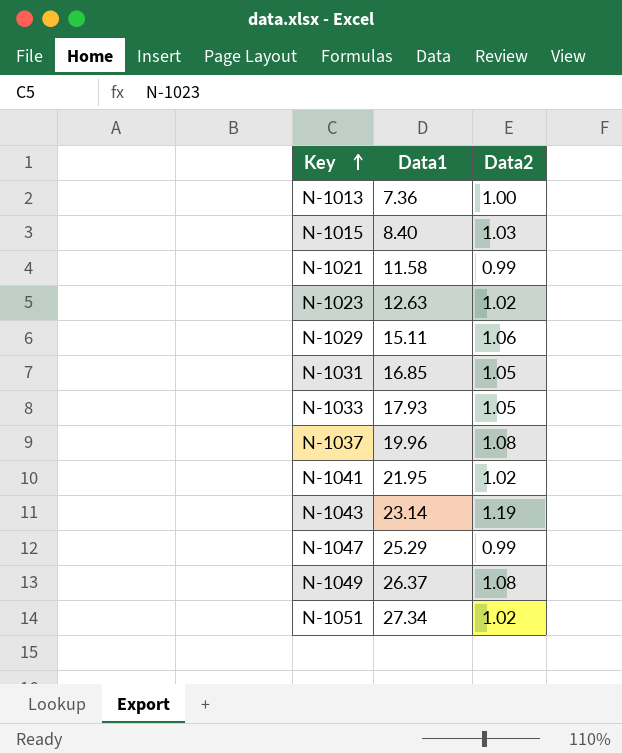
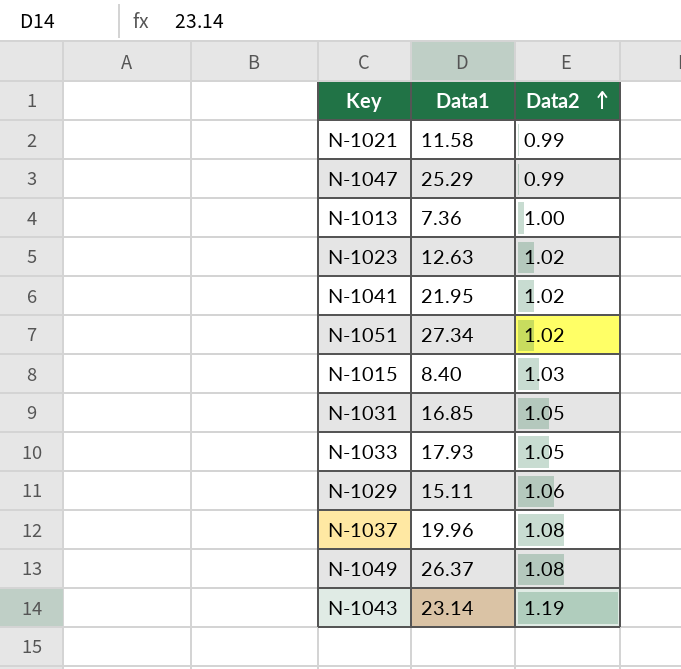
row order: Key ascending -> Data2 ascending

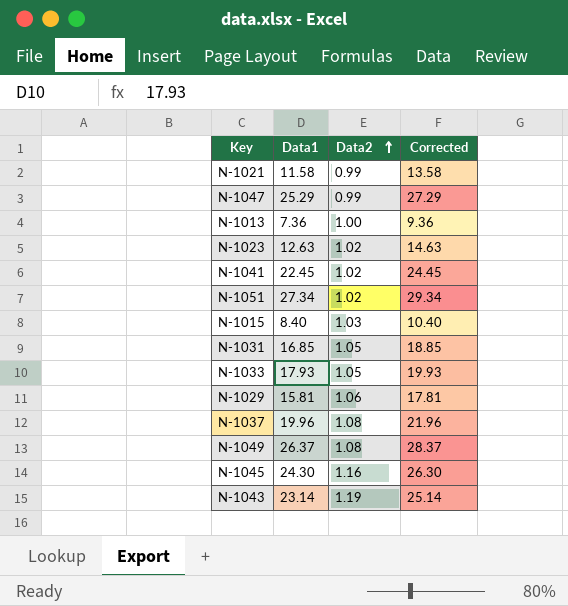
column Corrected | formula: none -> [Data1] + 2
N-1041 | Data1: 21.95 -> 22.45
N-1029 | Data1: 15.11 -> 15.81
row N-1045: none -> 24.30 | 1.16 | 26.30

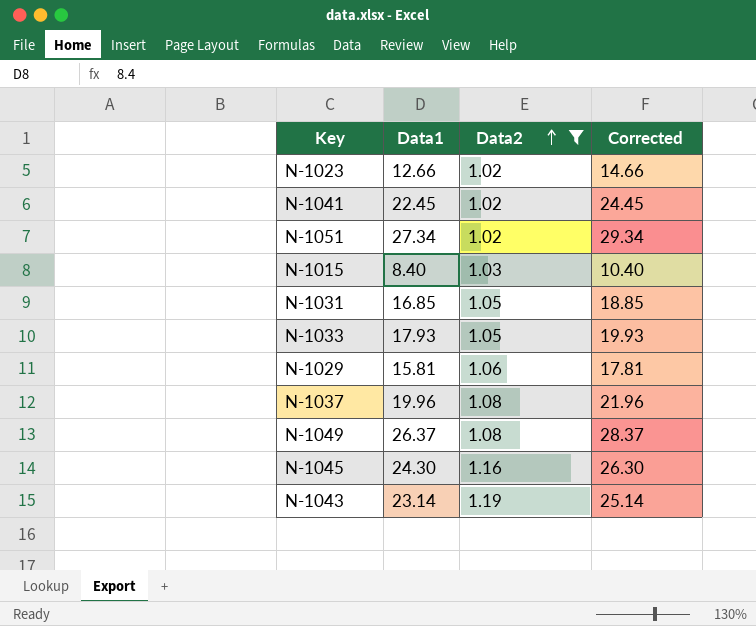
filter: none -> Data2 >= 1.02
N-1023 | Data1: 12.63 -> 12.66
N-1023 | Corrected: 14.63 -> 14.66

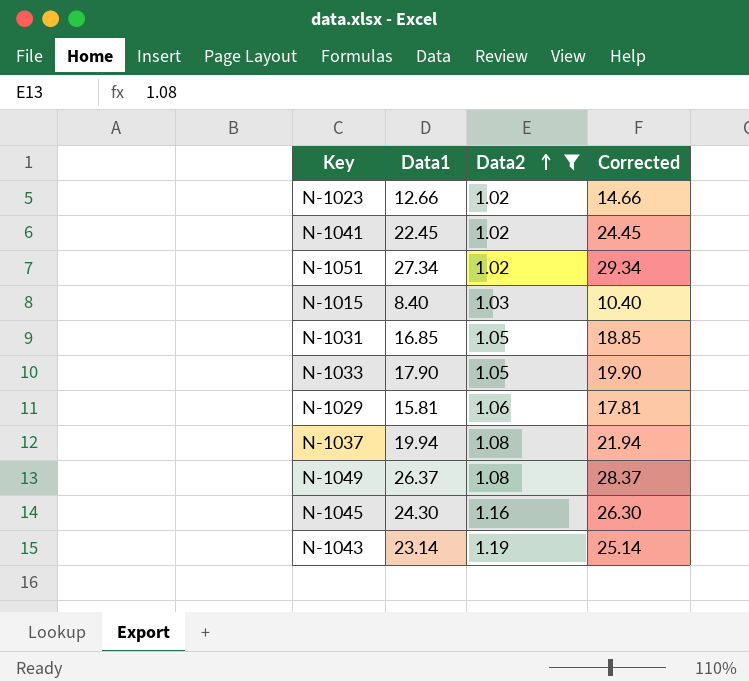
N-1033 | Data1: 17.93 -> 17.90
N-1033 | Corrected: 19.93 -> 19.90
N-1037 | Data1: 19.96 -> 19.94
N-1037 | Corrected: 21.96 -> 21.94

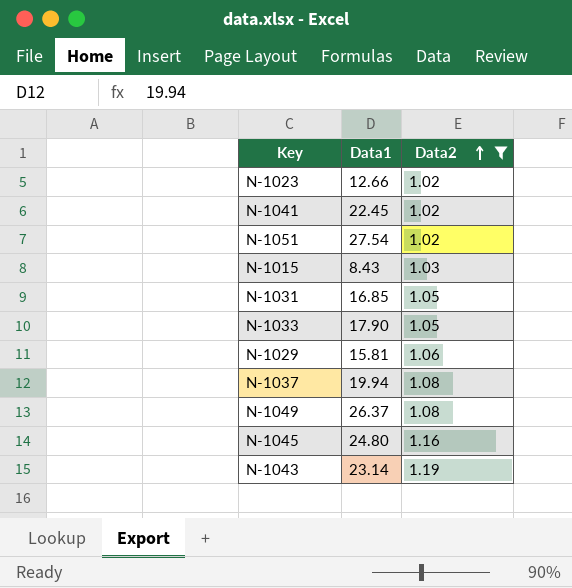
column Corrected | formula: [Data1] + 2 -> none
N-1051 | Data1: 27.34 -> 27.54
N-1015 | Data1: 8.40 -> 8.43
N-1045 | Data1: 24.30 -> 24.80

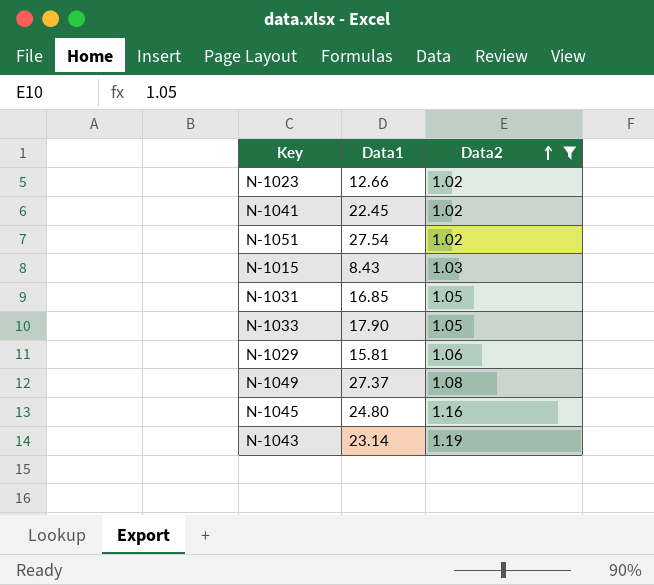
row N-1037: 19.94 | 1.08 -> none
N-1049 | Data1: 26.37 -> 27.37

